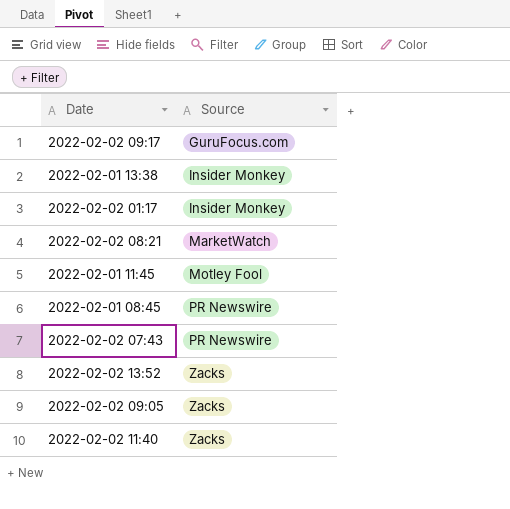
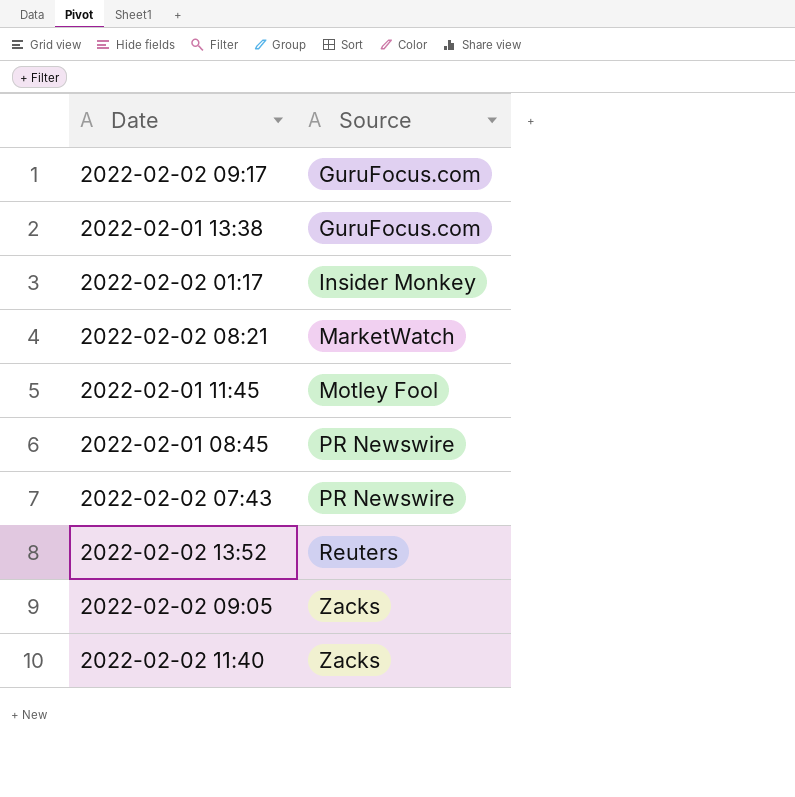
2022-02-01 13:38 | Source: Insider Monkey -> GuruFocus.com
2022-02-02 13:52 | Source: Zacks -> Reuters

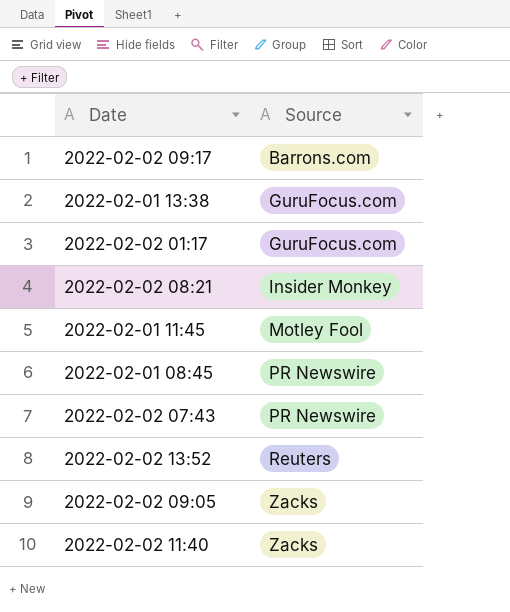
2022-02-02 09:17 | Source: GuruFocus.com -> Barrons.com
2022-02-02 01:17 | Source: Insider Monkey -> GuruFocus.com
2022-02-02 08:21 | Source: MarketWatch -> Insider Monkey

